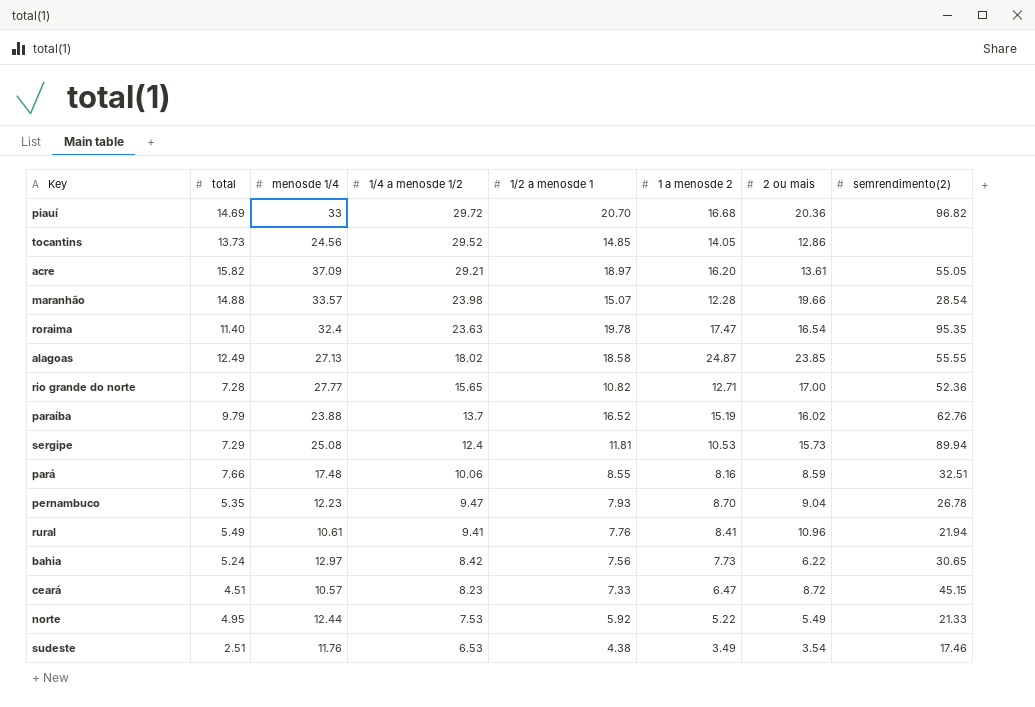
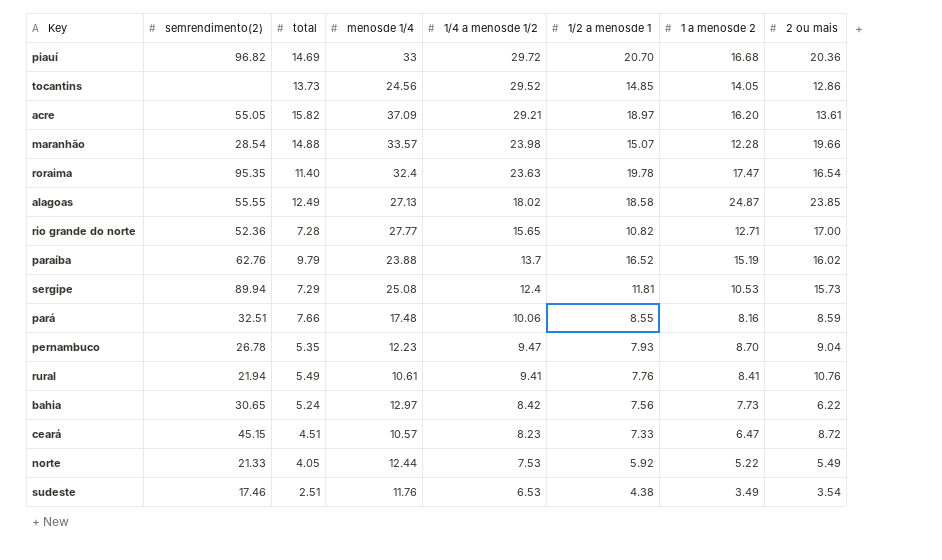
column semrendimento(2) | position: 8 -> 2
rural | 2 ou mais: 10.96 -> 10.76
norte | total: 4.95 -> 4.05

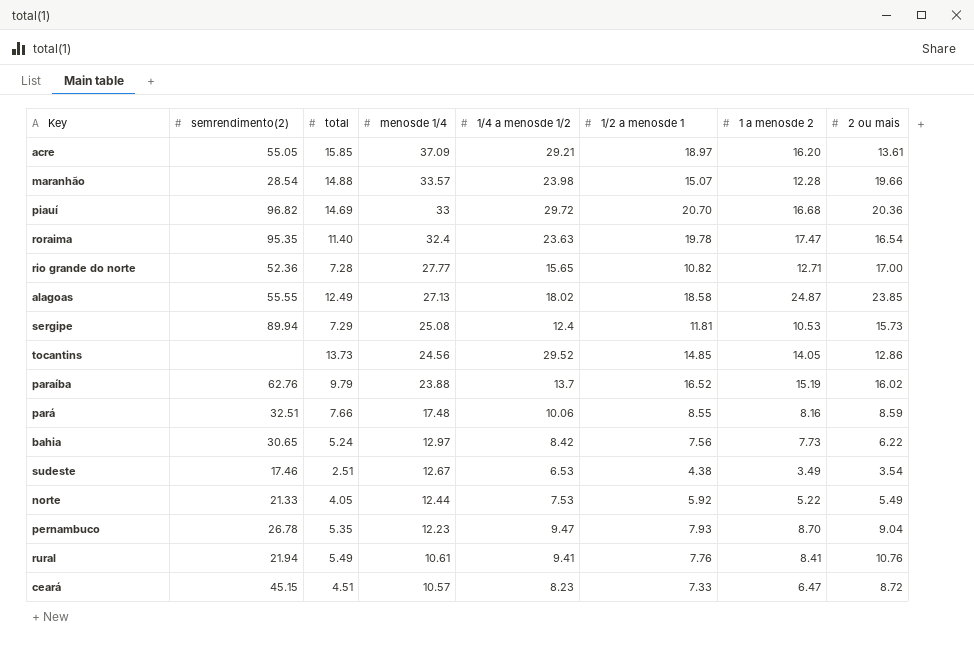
row order: 1/4 a menosde 1/2 descending -> menosde 1/4 descending
acre | total: 15.82 -> 15.85
sudeste | menosde 1/4: 11.76 -> 12.67

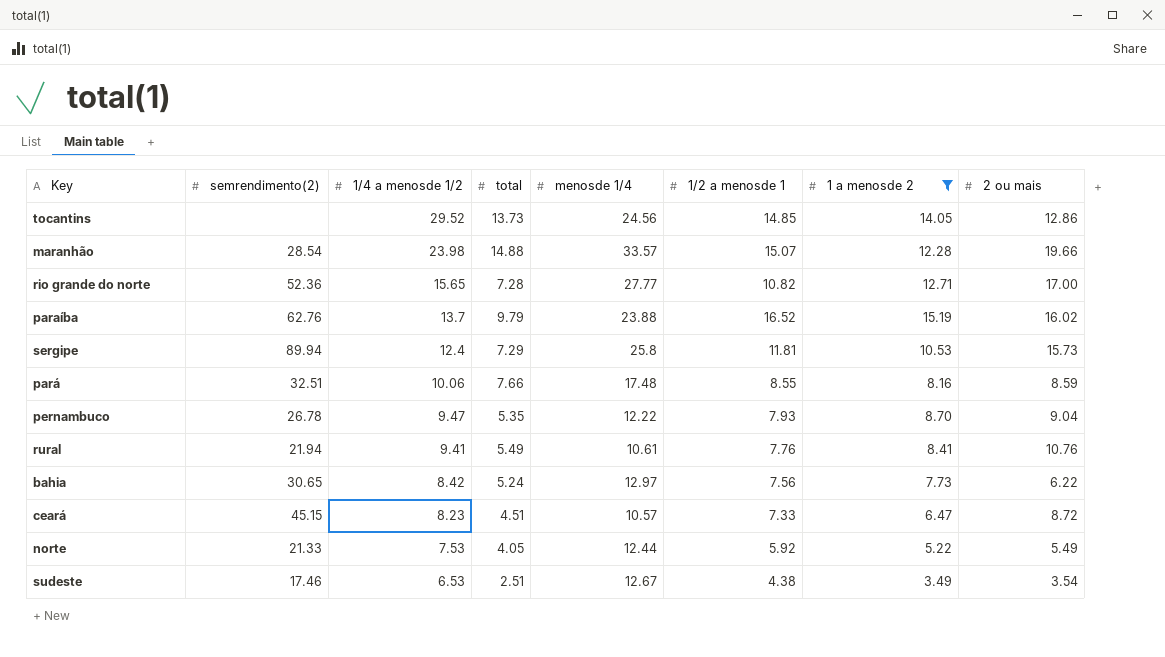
filter: none -> 1 a menosde 2 <= 15.19
row order: menosde 1/4 descending -> 1/4 a menosde 1/2 descending
column 1/4 a menosde 1/2 | position: 5 -> 3
sergipe | menosde 1/4: 25.08 -> 25.8
pernambuco | menosde 1/4: 12.23 -> 12.22

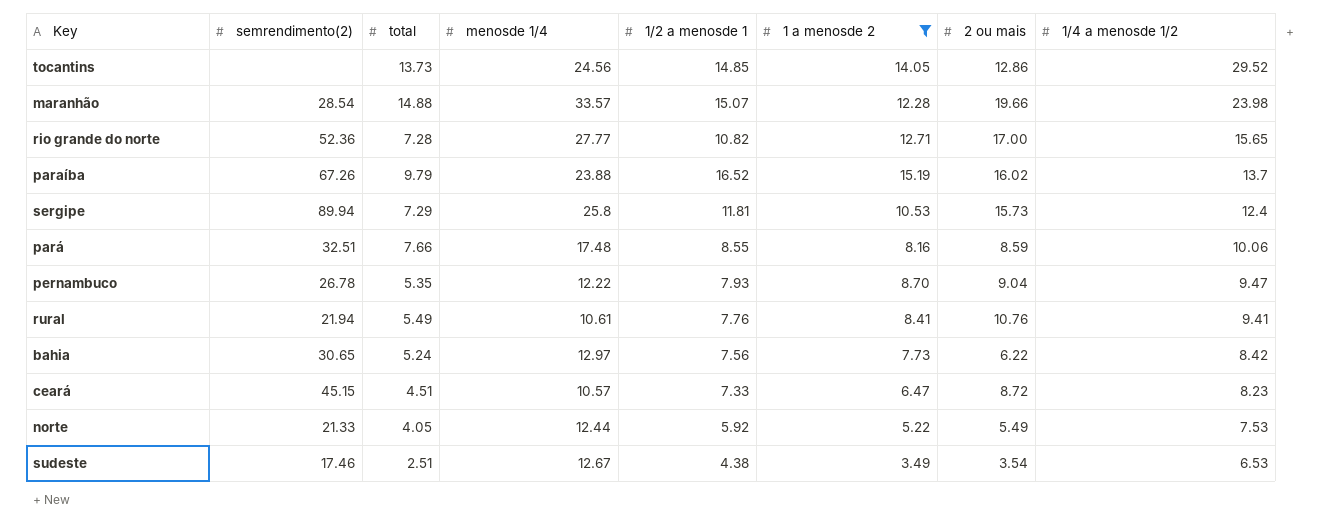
column 1/4 a menosde 1/2 | position: 3 -> 8
paraíba | semrendimento(2): 62.76 -> 67.26

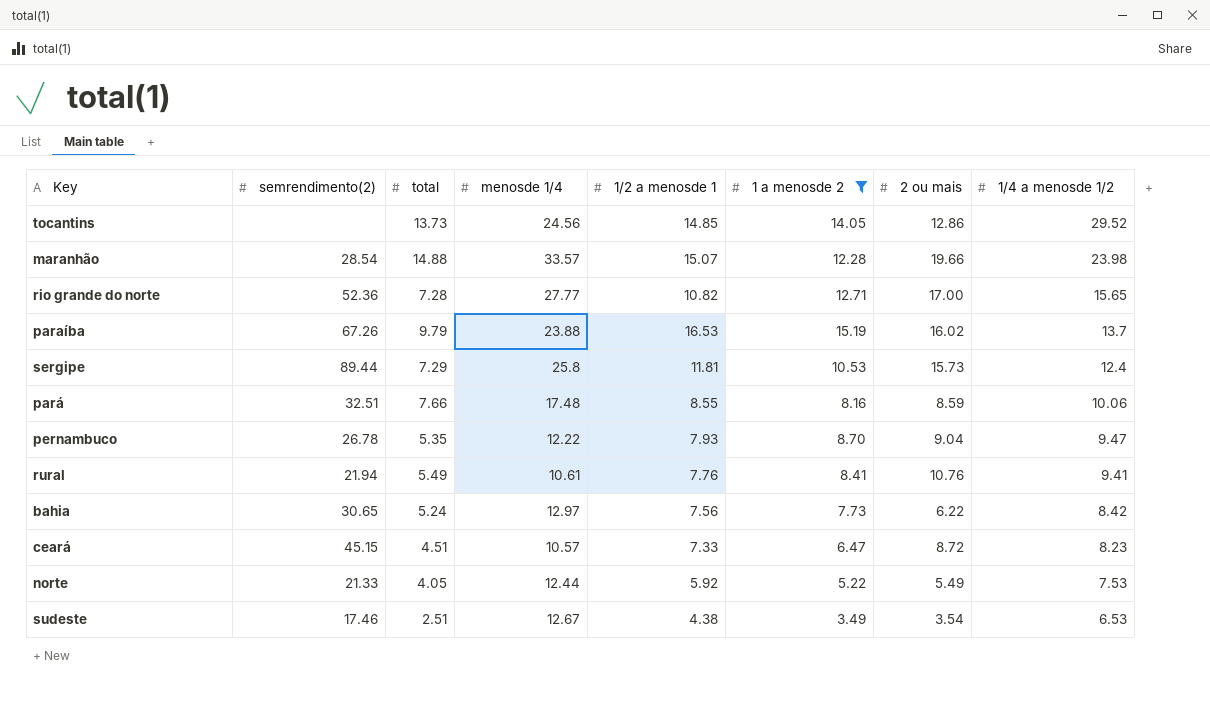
paraíba | 1/2 a menosde 1: 16.52 -> 16.53
sergipe | semrendimento(2): 89.94 -> 89.44

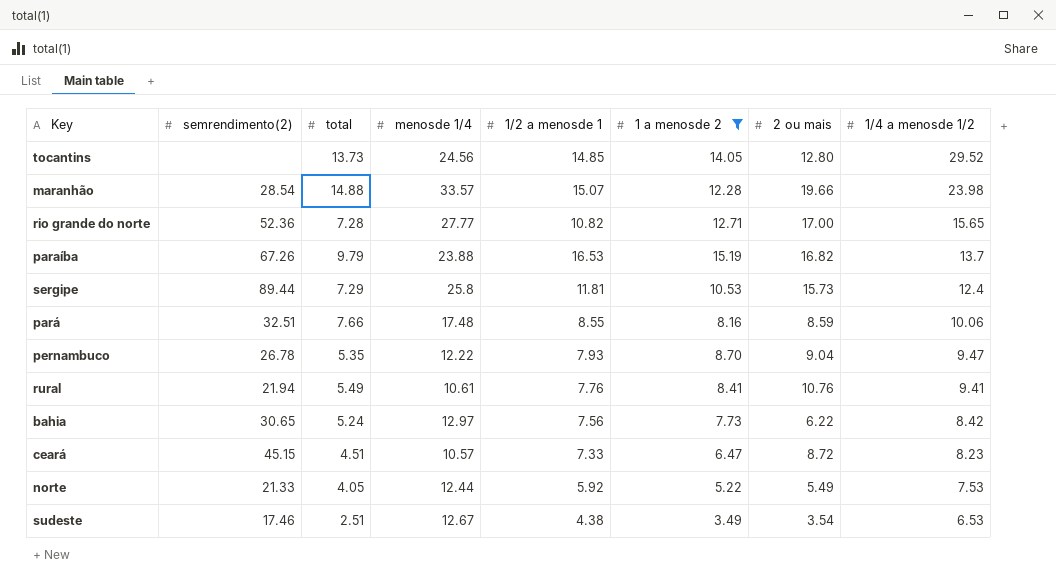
tocantins | 2 ou mais: 12.86 -> 12.80
paraíba | 2 ou mais: 16.02 -> 16.82

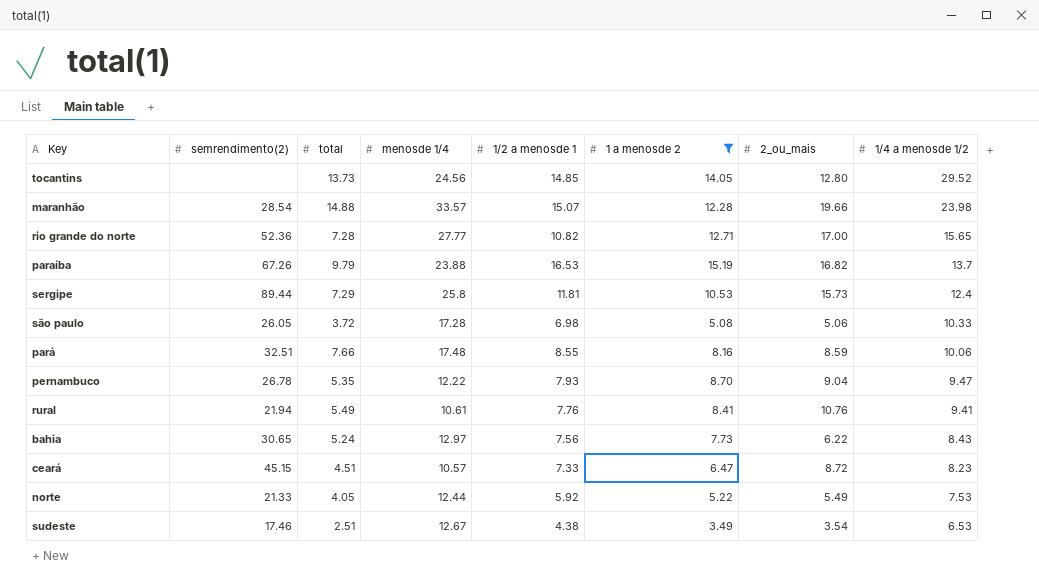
column name: 2 ou mais -> 2_ou_mais
row são paulo: none -> 26.05 | 3.72 | 17.28 | 6.98 | 5.08 | 5.06 | 10.33
bahia | 1/4 a menosde 1/2: 8.42 -> 8.43

